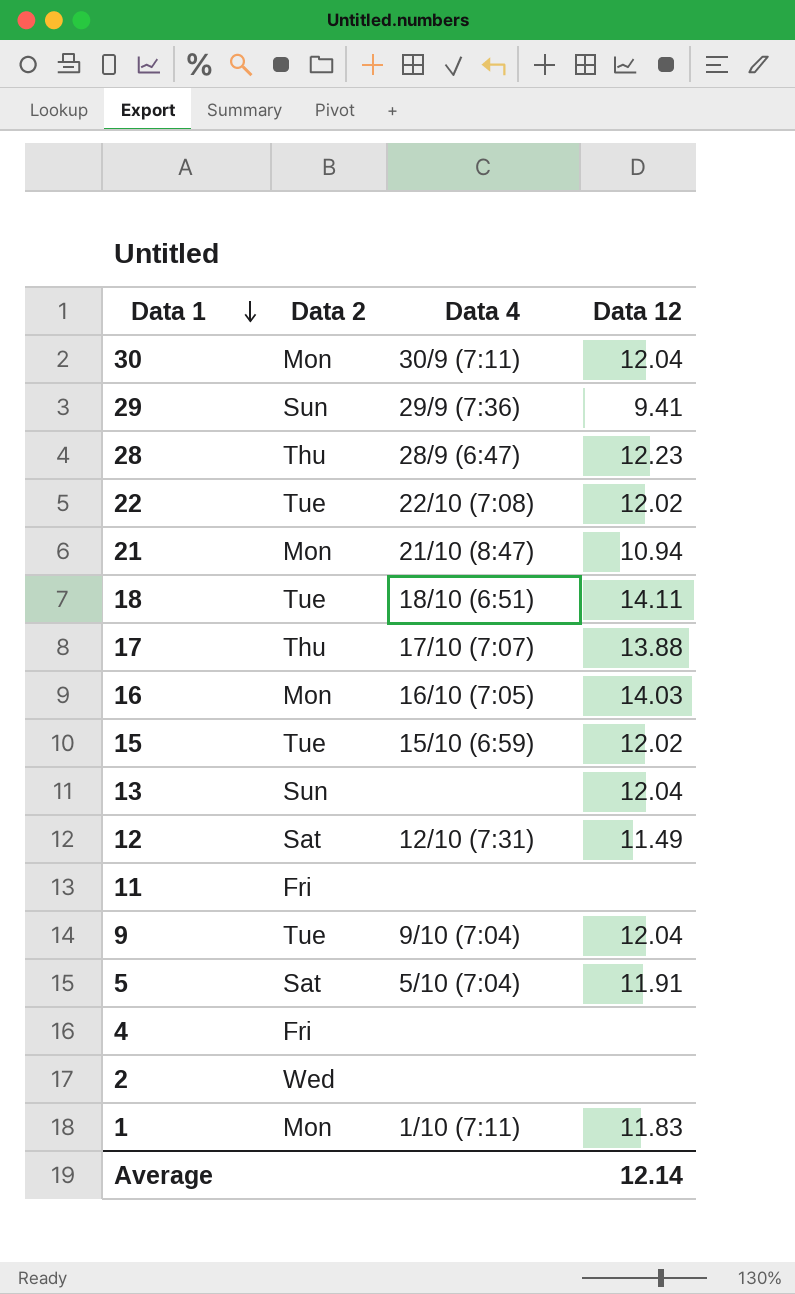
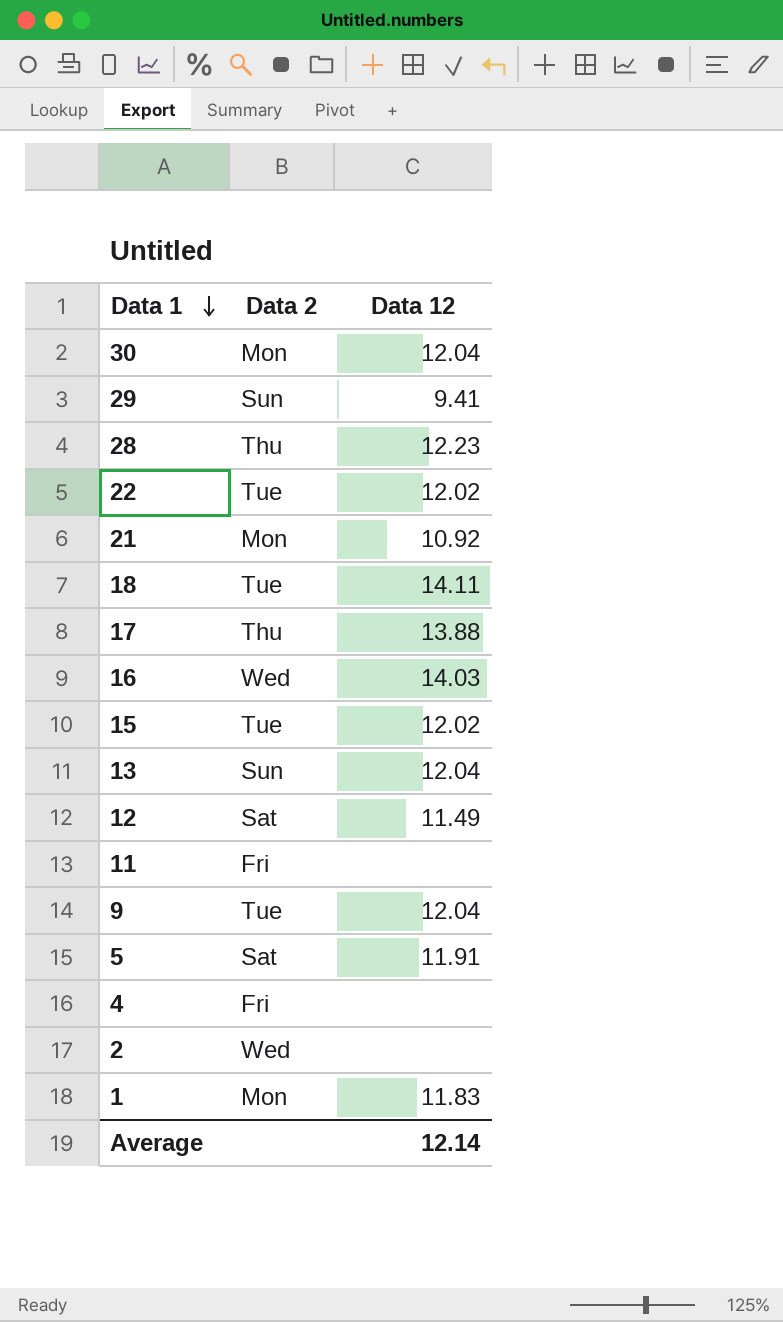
column Data 4 | position: 3 -> none
21 | Data 12: 10.94 -> 10.92
16 | Data 2: Mon -> Wed

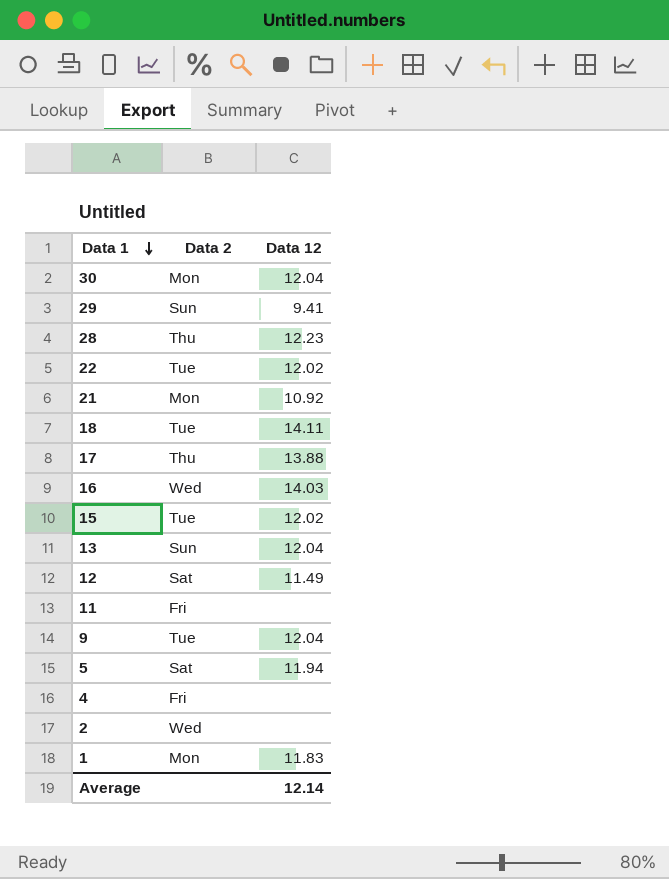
5 | Data 12: 11.91 -> 11.94

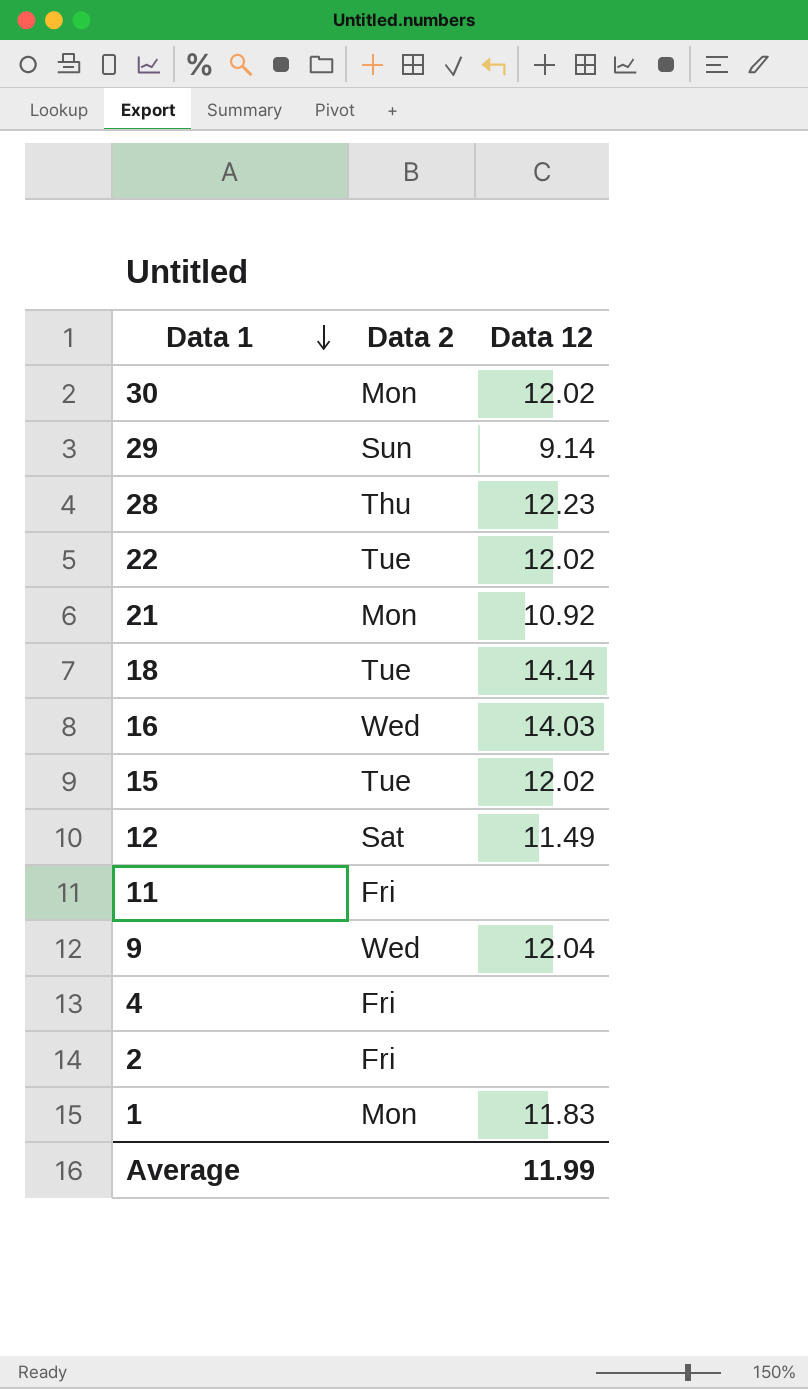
row 17: Thu | 13.88 -> none
row 13: Sun | 12.04 -> none
row 5: Sat | 11.94 -> none
30 | Data 12: 12.04 -> 12.02
29 | Data 12: 9.41 -> 9.14
18 | Data 12: 14.11 -> 14.14
9 | Data 2: Tue -> Wed
2 | Data 2: Wed -> Fri
Average | Data 12: 12.14 -> 11.99

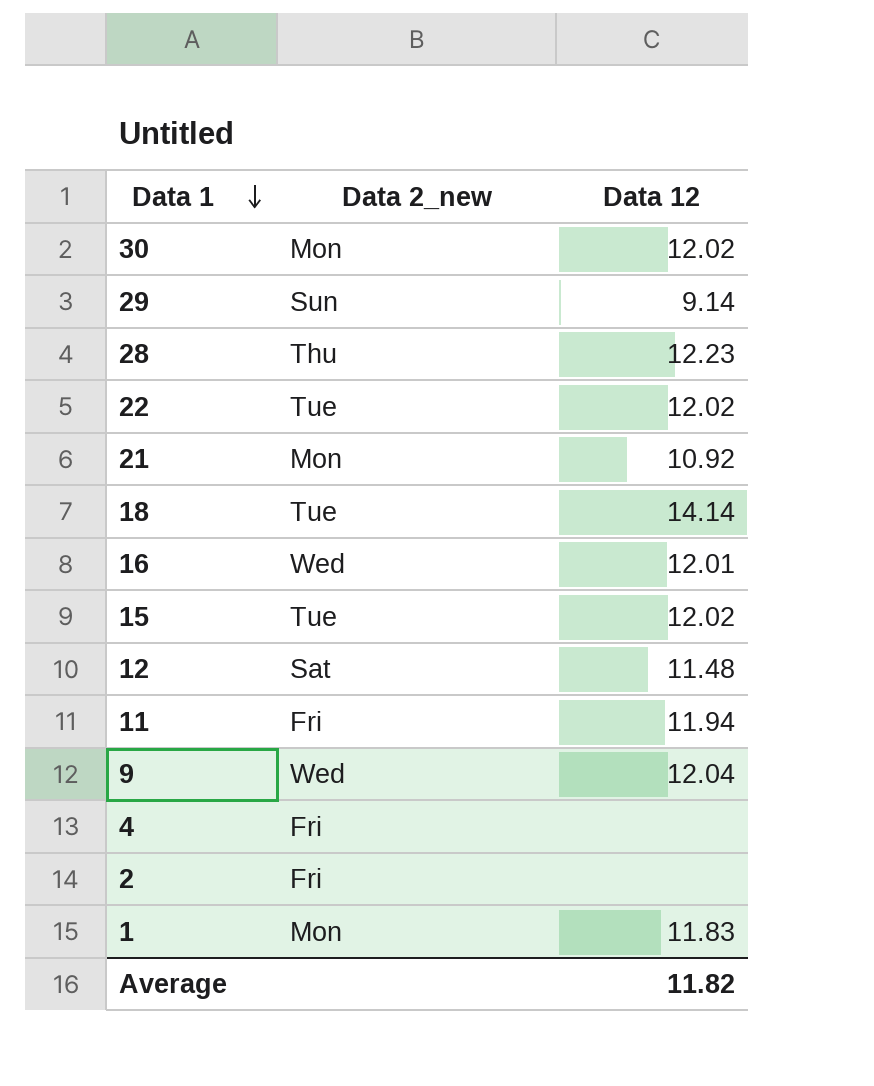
column name: Data 2 -> Data 2_new
16 | Data 12: 14.03 -> 12.01
12 | Data 12: 11.49 -> 11.48
11 | Data 12: none -> 11.94
Average | Data 12: 11.99 -> 11.82

